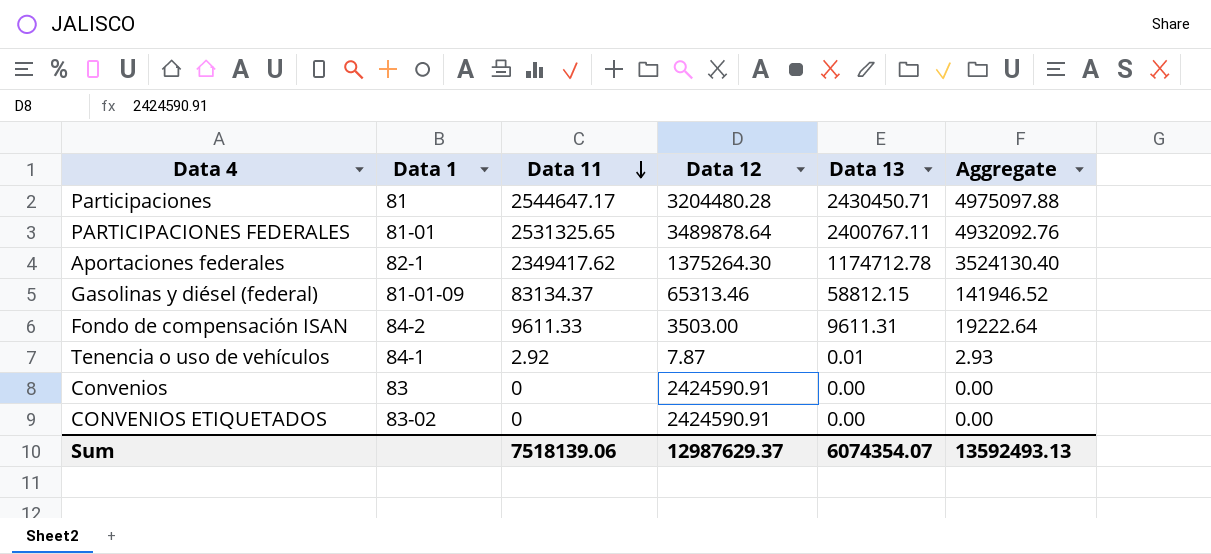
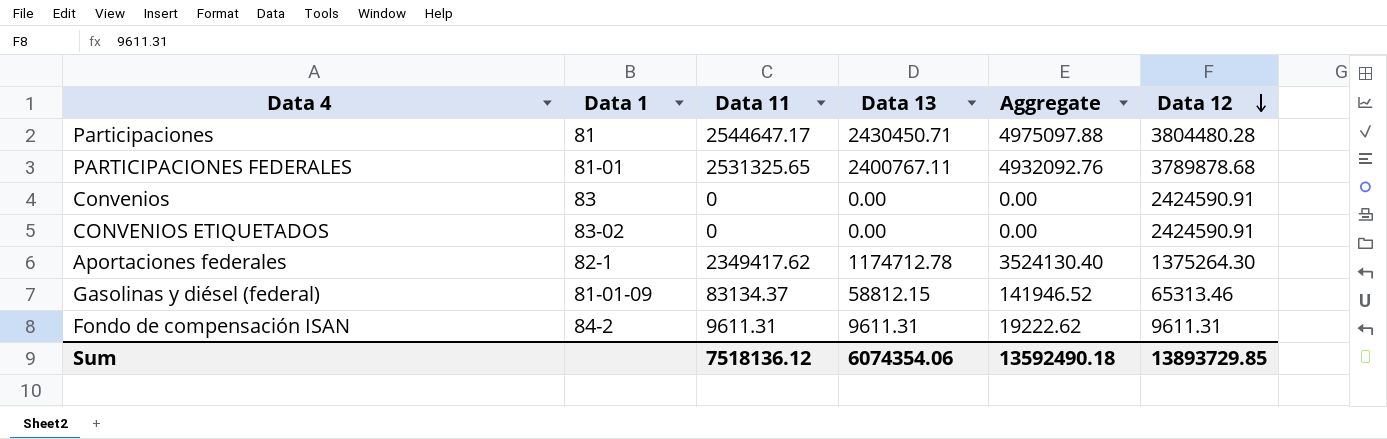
row order: Data 11 descending -> Data 12 descending
column Data 12 | position: 4 -> 6
row Tenencia o uso de vehículos: 84-1 | 2.92 | 7.87 | 0.01 | 2.93 -> none
Participaciones | Data 12: 3204480.28 -> 3804480.28
PARTICIPACIONES FEDERALES | Data 12: 3489878.64 -> 3789878.68
Fondo de compensación ISAN | Data 11: 9611.33 -> 9611.31
Fondo de compensación ISAN | Aggregate: 19222.64 -> 19222.62
Fondo de compensación ISAN | Data 12: 3503.00 -> 9611.31
Sum | Data 11: 7518139.06 -> 7518136.12
Sum | Data 13: 6074354.07 -> 6074354.06
Sum | Aggregate: 13592493.13 -> 13592490.18
Sum | Data 12: 12987629.37 -> 13893729.85

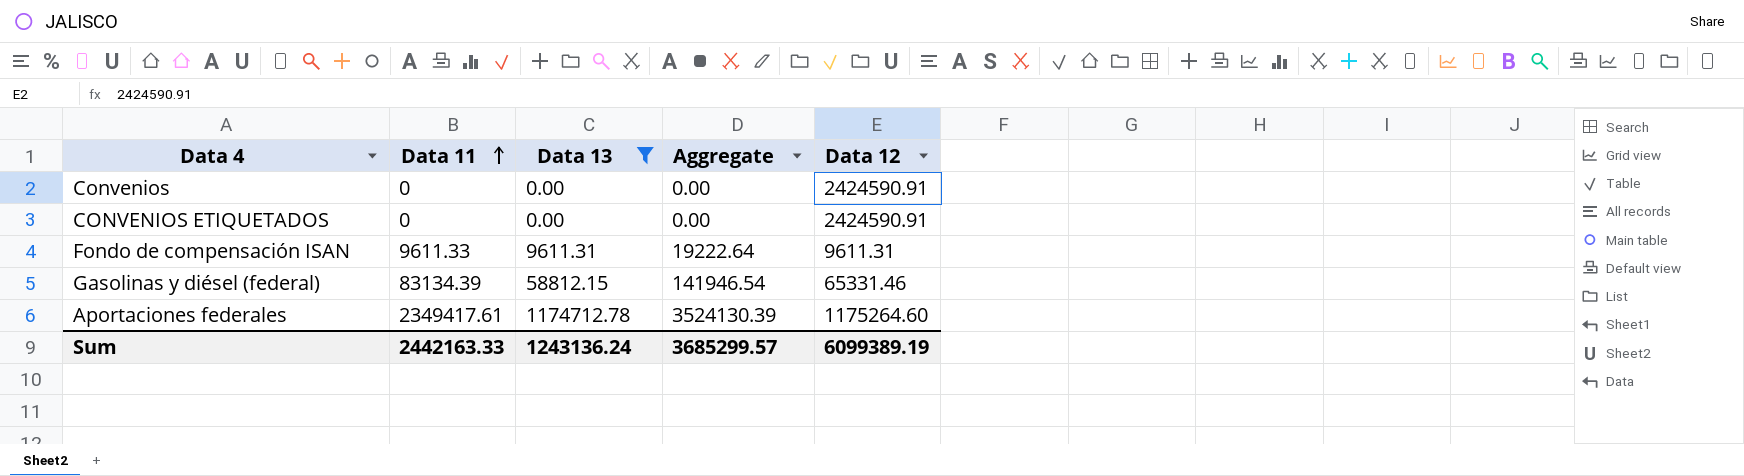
filter: none -> Data 13 <= 1174712.78
row order: Data 12 descending -> Data 11 ascending
column Data 1 | position: 2 -> none
Fondo de compensación ISAN | Data 11: 9611.31 -> 9611.33
Fondo de compensación ISAN | Aggregate: 19222.62 -> 19222.64
Gasolinas y diésel (federal) | Data 11: 83134.37 -> 83134.39
Gasolinas y diésel (federal) | Aggregate: 141946.52 -> 141946.54
Gasolinas y diésel (federal) | Data 12: 65313.46 -> 65331.46
Aportaciones federales | Data 11: 2349417.62 -> 2349417.61
Aportaciones federales | Aggregate: 3524130.40 -> 3524130.39
Aportaciones federales | Data 12: 1375264.30 -> 1175264.60
Sum | Data 11: 7518136.12 -> 2442163.33
Sum | Data 13: 6074354.06 -> 1243136.24
Sum | Aggregate: 13592490.18 -> 3685299.57
Sum | Data 12: 13893729.85 -> 6099389.19

